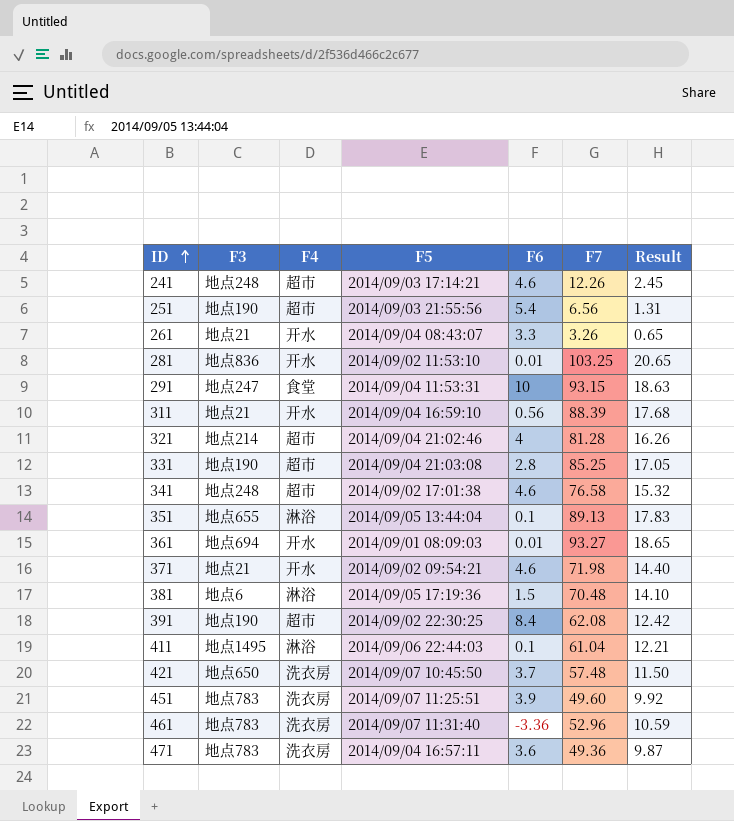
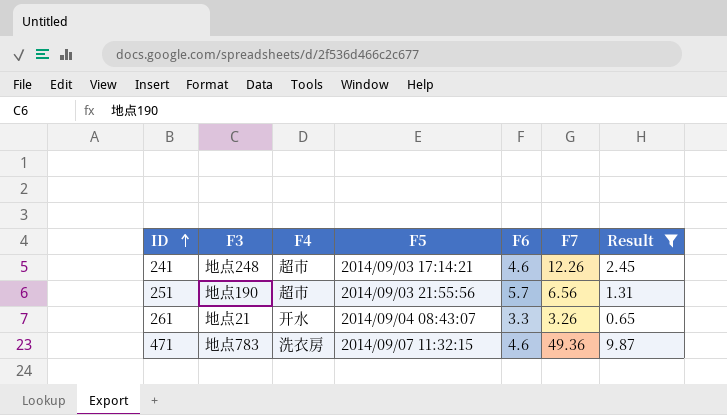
filter: none -> Result <= 9.87
251 | F6: 5.4 -> 5.7
471 | F5: 2014/09/04 16:57:11 -> 2014/09/07 11:32:15
471 | F6: 3.6 -> 4.6

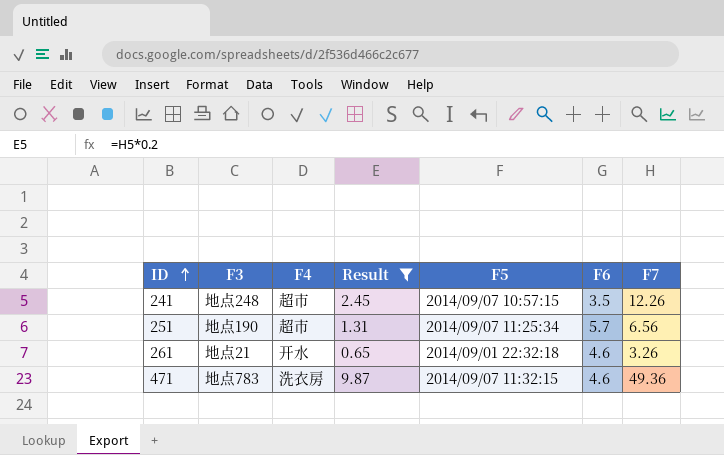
column Result | position: 7 -> 4
241 | F5: 2014/09/03 17:14:21 -> 2014/09/07 10:57:15
241 | F6: 4.6 -> 3.5
251 | F5: 2014/09/03 21:55:56 -> 2014/09/07 11:25:34
261 | F5: 2014/09/04 08:43:07 -> 2014/09/01 22:32:18
261 | F6: 3.3 -> 4.6

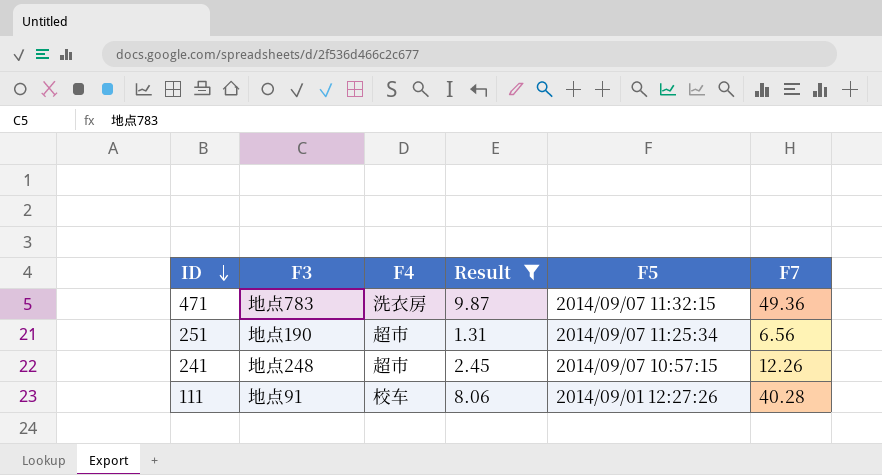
row order: ID ascending -> ID descending
column F6 | position: 6 -> none
row 261: 地点21 | 开水 | 0.65 | 2014/09/01 22:32:18 | 4.6 | 3.26 -> none
row 111: none -> 地点91 | 校车 | 8.06 | 2014/09/01 12:27:26 | 40.28

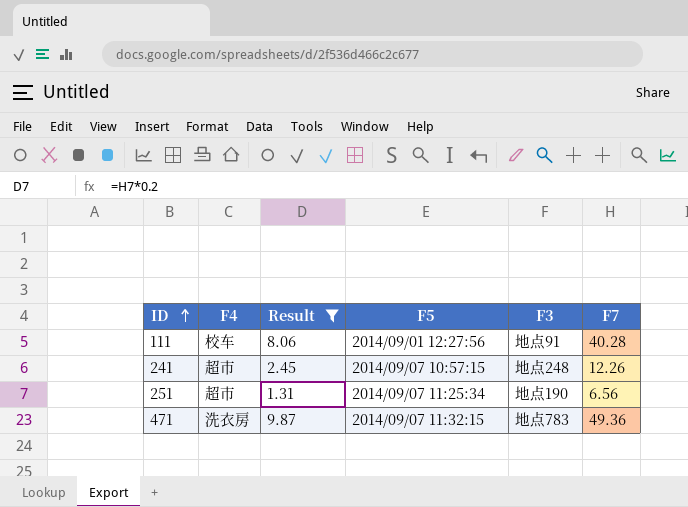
row order: ID descending -> ID ascending
column F3 | position: 2 -> 5
111 | F5: 2014/09/01 12:27:26 -> 2014/09/01 12:27:56

